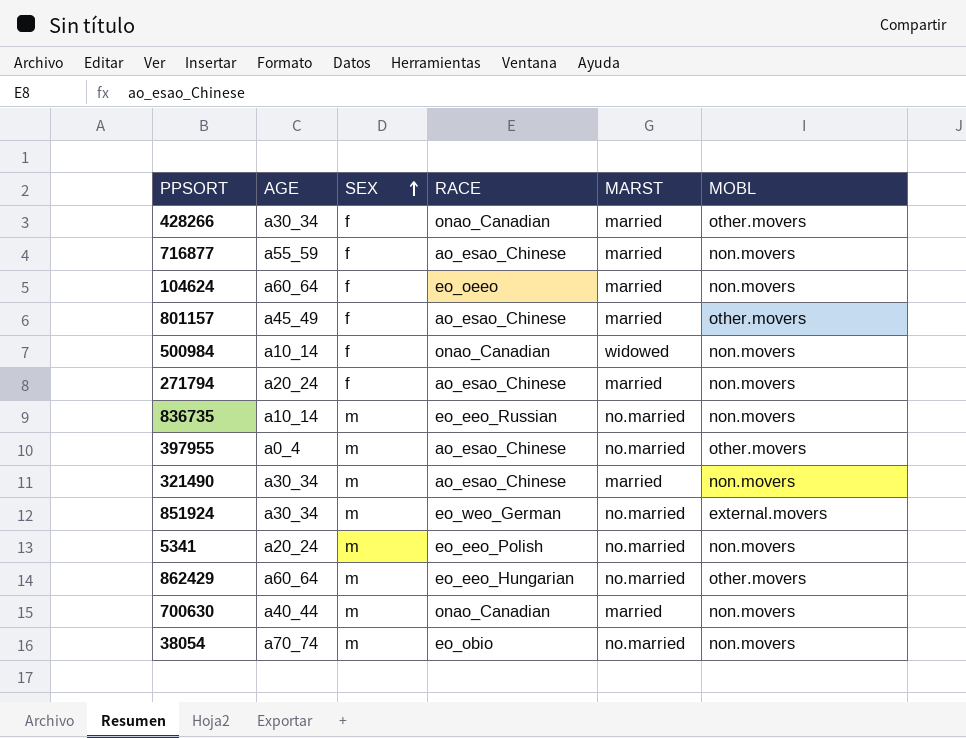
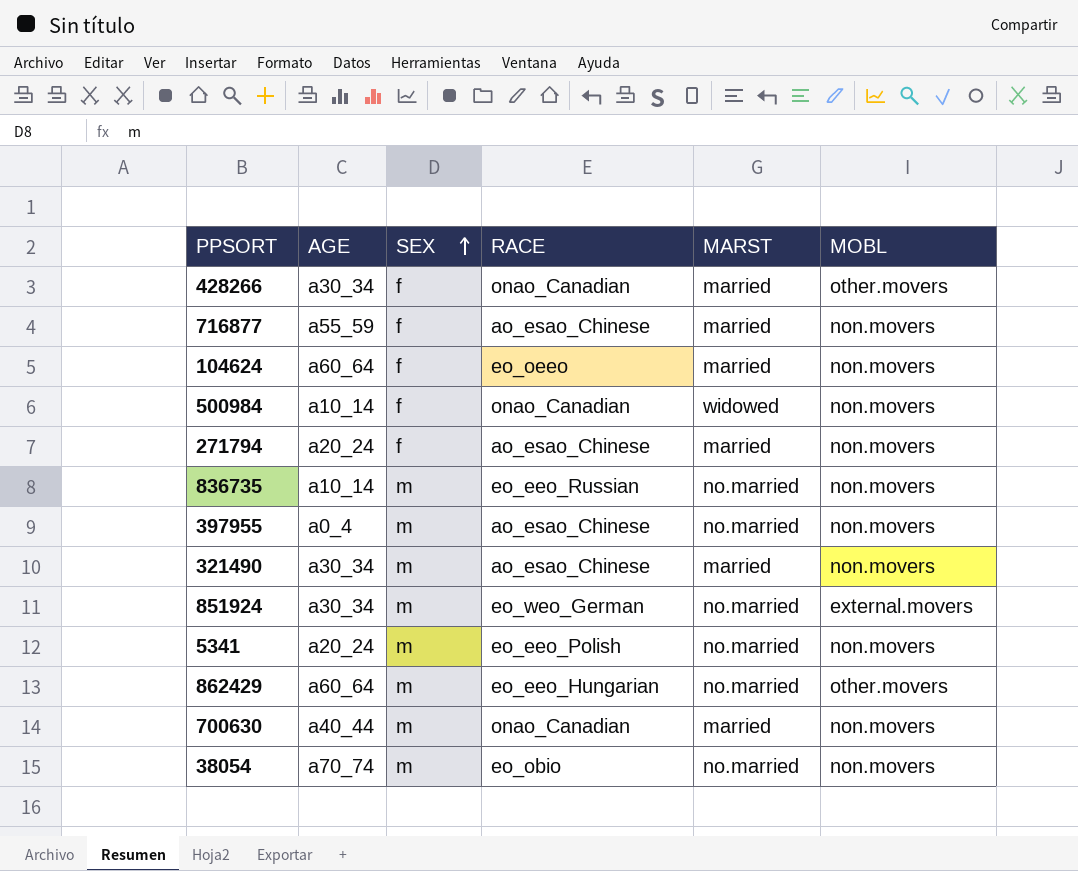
row 801157: a45_49 | f | ao_esao_Chinese | married | other.movers -> none
397955 | MOBL: other.movers -> non.movers

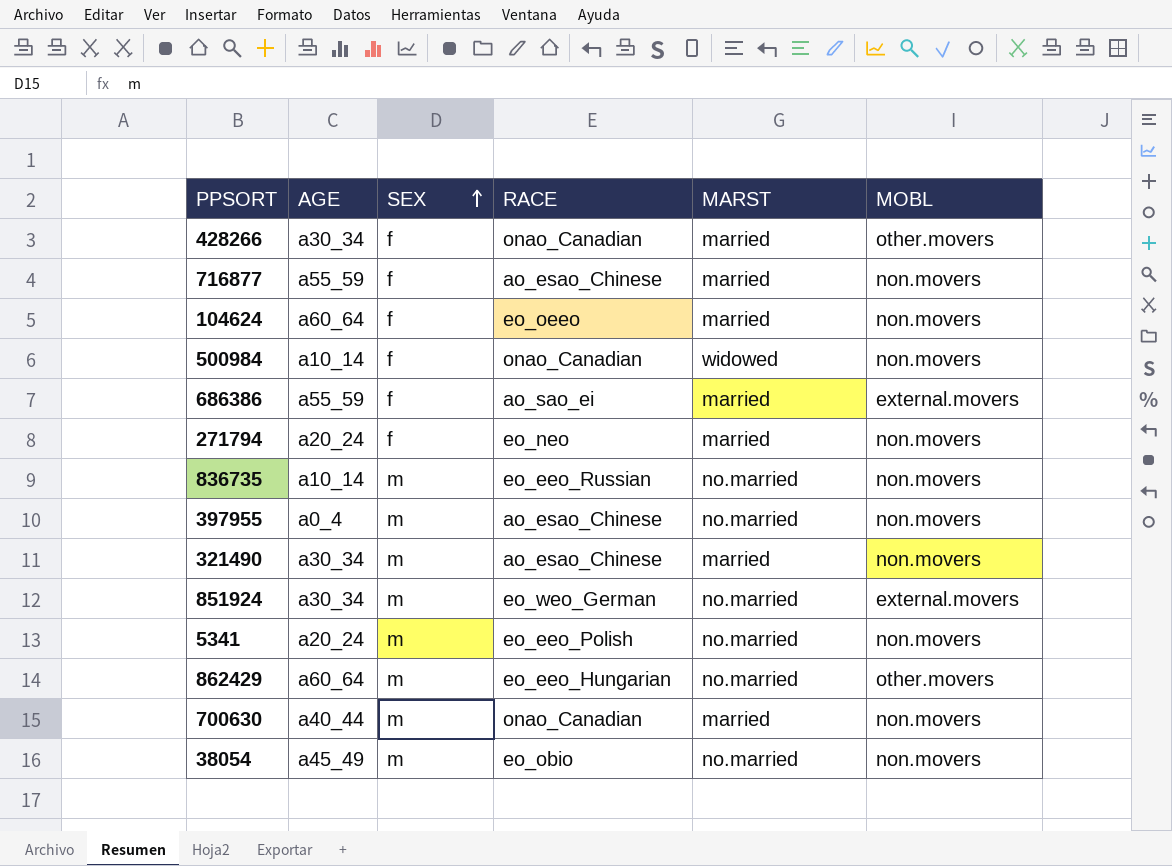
row 686386: none -> a55_59 | f | ao_sao_ei | married | external.movers
271794 | RACE: ao_esao_Chinese -> eo_neo
38054 | AGE: a70_74 -> a45_49

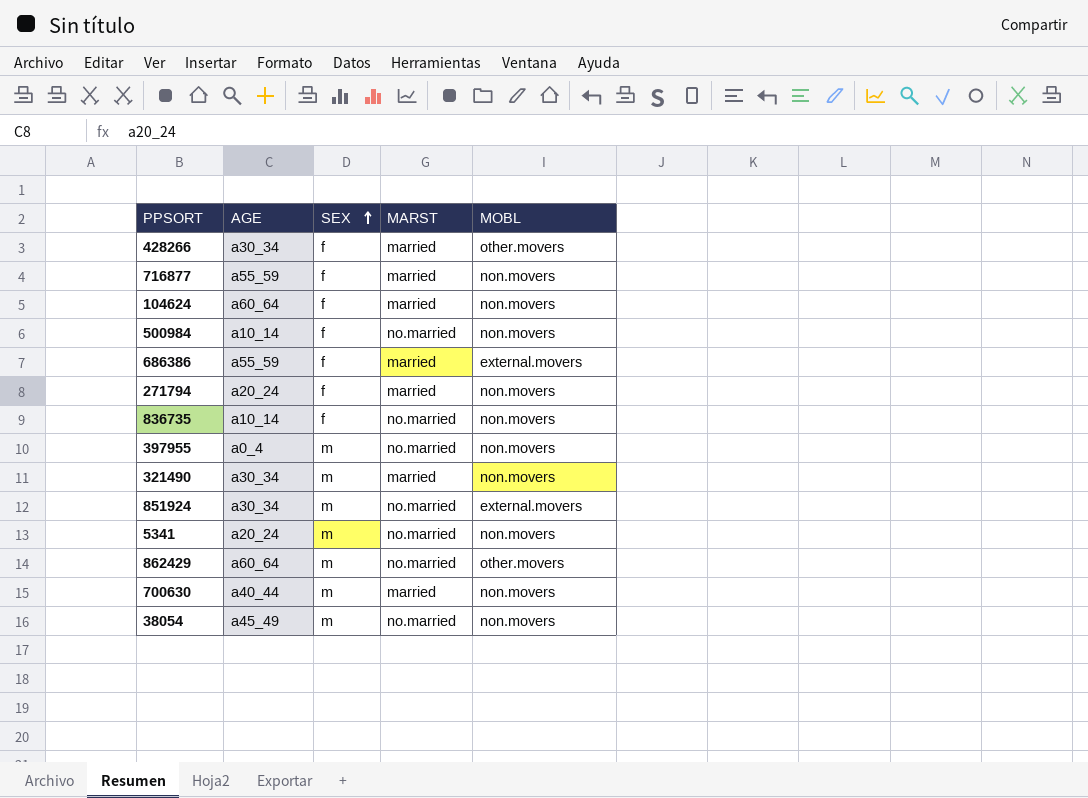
column RACE | position: 4 -> none
500984 | MARST: widowed -> no.married
836735 | SEX: m -> f

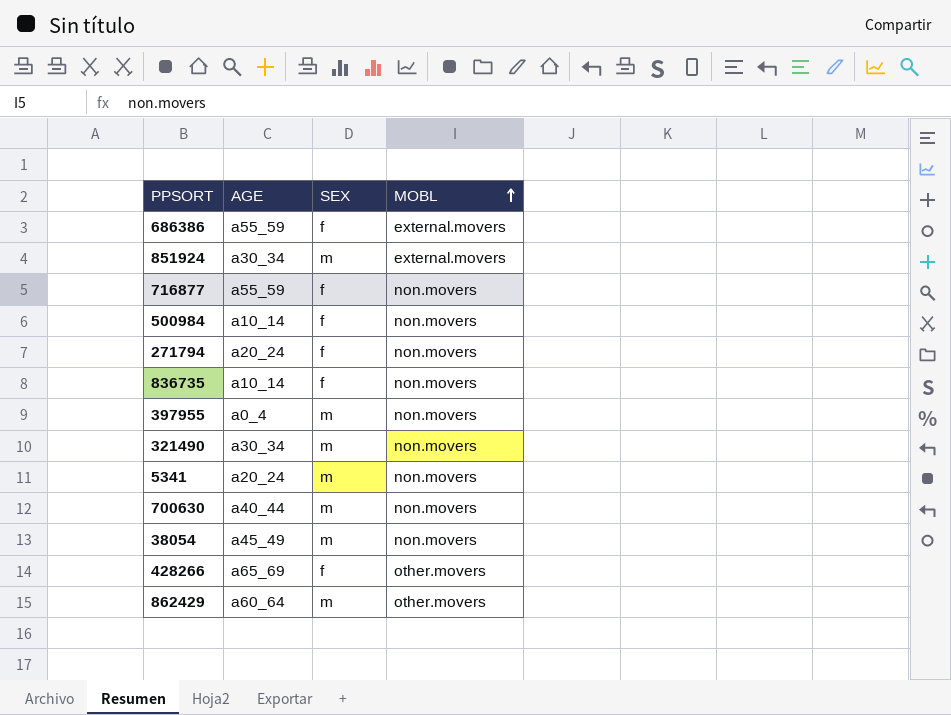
row order: SEX ascending -> MOBL ascending
column MARST | position: 4 -> none
row 104624: a60_64 | f | married | non.movers -> none
428266 | AGE: a30_34 -> a65_69

